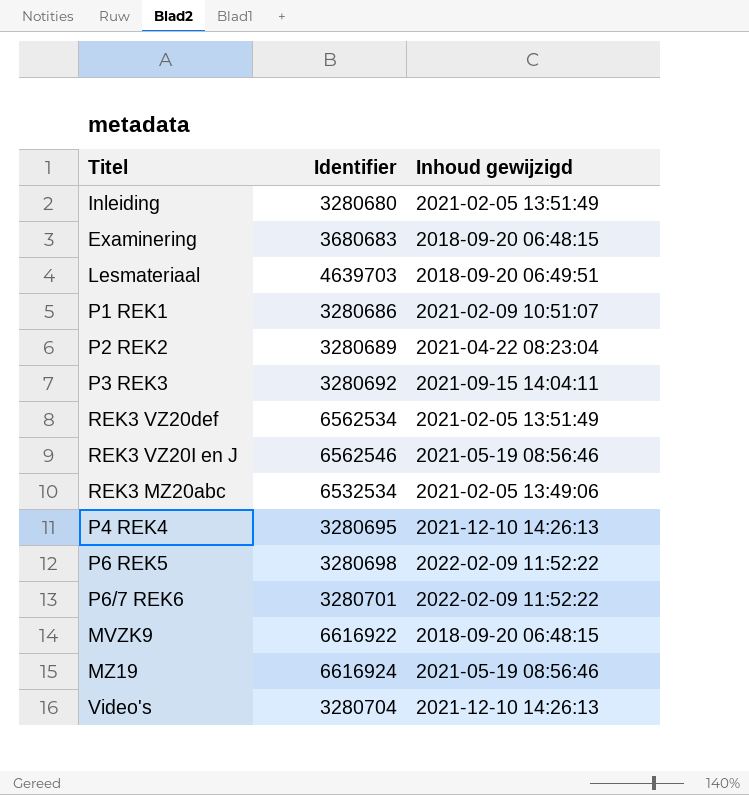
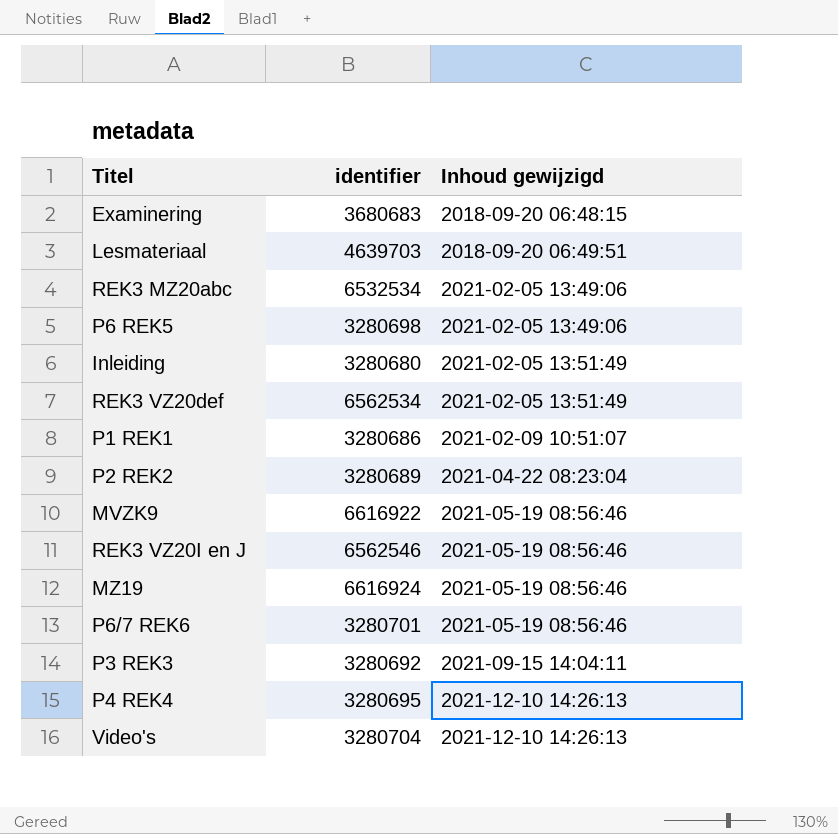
row order: none -> Inhoud gewijzigd ascending
column name: Identifier -> identifier
P6 REK5 | Inhoud gewijzigd: 2022-02-09 11:52:22 -> 2021-02-05 13:49:06
MVZK9 | Inhoud gewijzigd: 2018-09-20 06:48:15 -> 2021-05-19 08:56:46
P6/7 REK6 | Inhoud gewijzigd: 2022-02-09 11:52:22 -> 2021-05-19 08:56:46

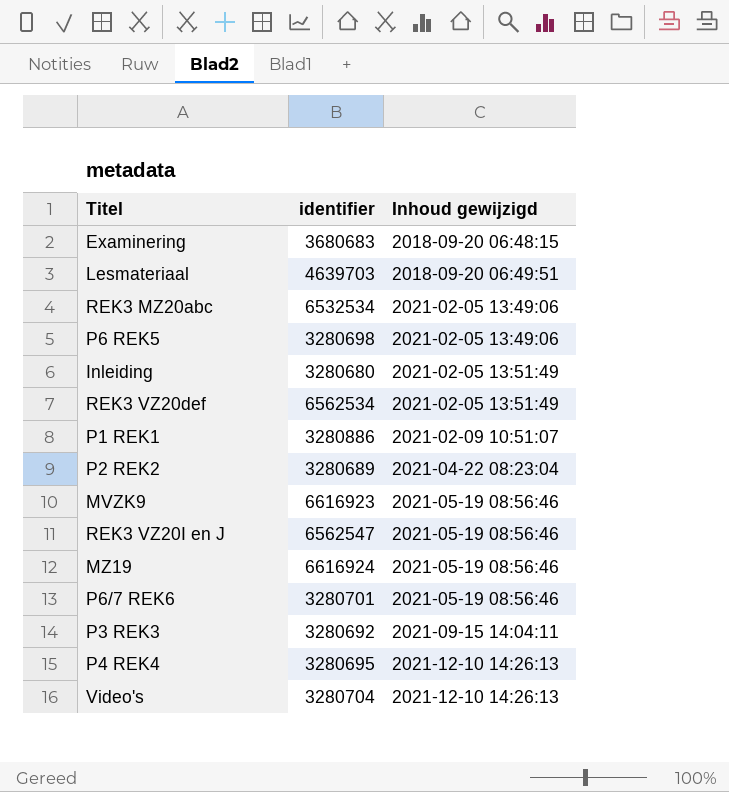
P1 REK1 | identifier: 3280686 -> 3280886
MVZK9 | identifier: 6616922 -> 6616923
REK3 VZ20I en J | identifier: 6562546 -> 6562547

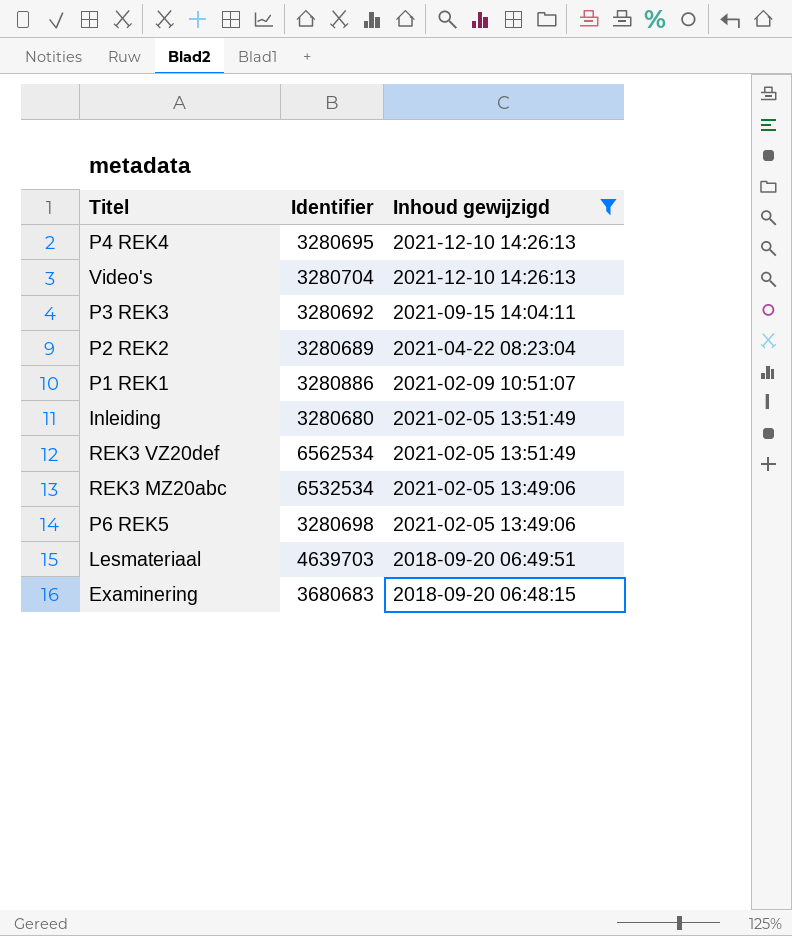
filter: none -> Inhoud gewijzigd != 2021-05-19 08:56:46
row order: Inhoud gewijzigd ascending -> Inhoud gewijzigd descending
column name: identifier -> Identifier

